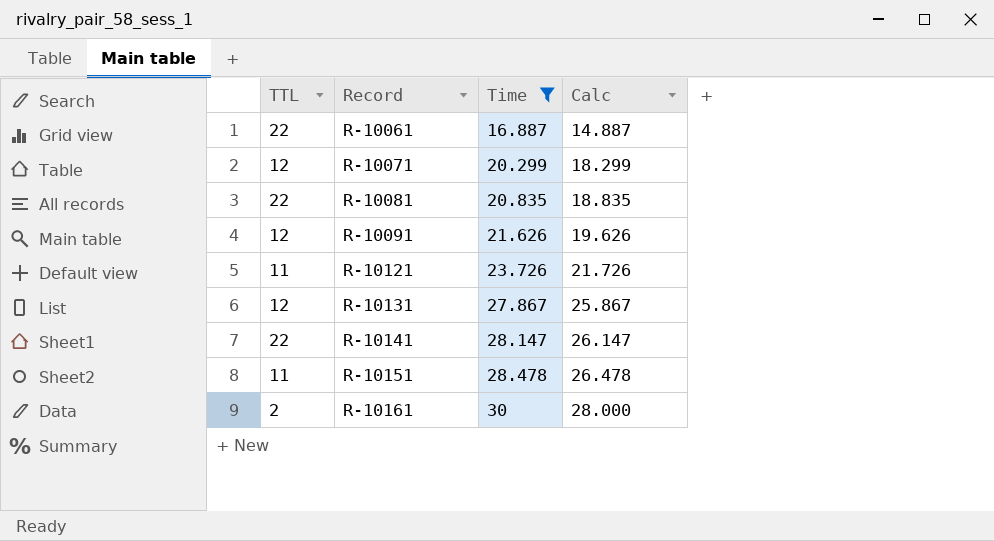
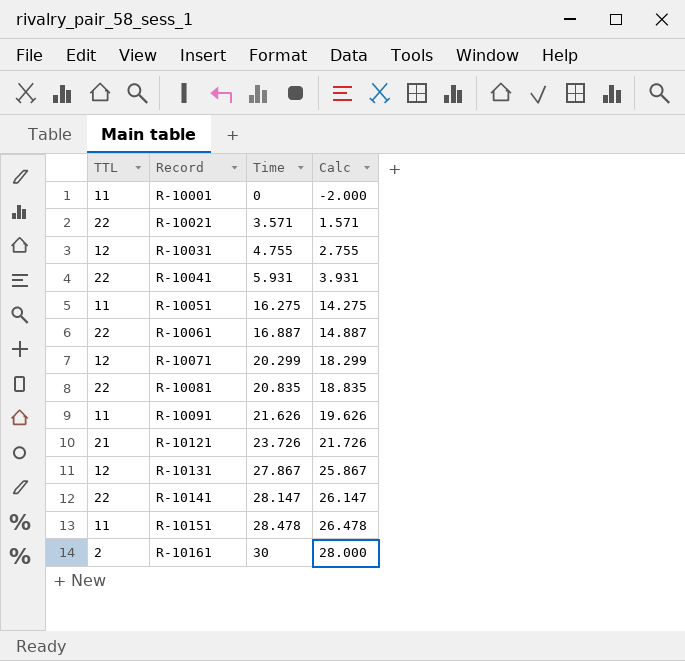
filter: Time >= 16.887 -> none
R-10091 | TTL: 12 -> 11
R-10121 | TTL: 11 -> 21

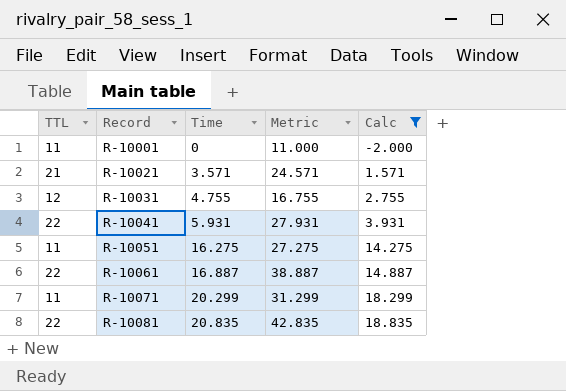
filter: none -> Calc <= 18.835
column Metric | formula: none -> [TTL] + [Time]
R-10021 | TTL: 22 -> 21
R-10071 | TTL: 12 -> 11

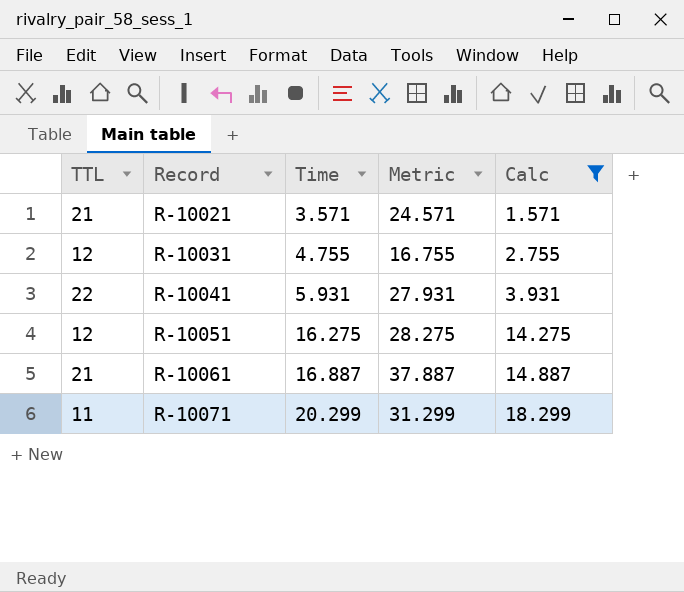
row R-10001: 11 | 0 | 11.000 | -2.000 -> none
row R-10081: 22 | 20.835 | 42.835 | 18.835 -> none
R-10051 | TTL: 11 -> 12
R-10051 | Metric: 27.275 -> 28.275
R-10061 | TTL: 22 -> 21
R-10061 | Metric: 38.887 -> 37.887

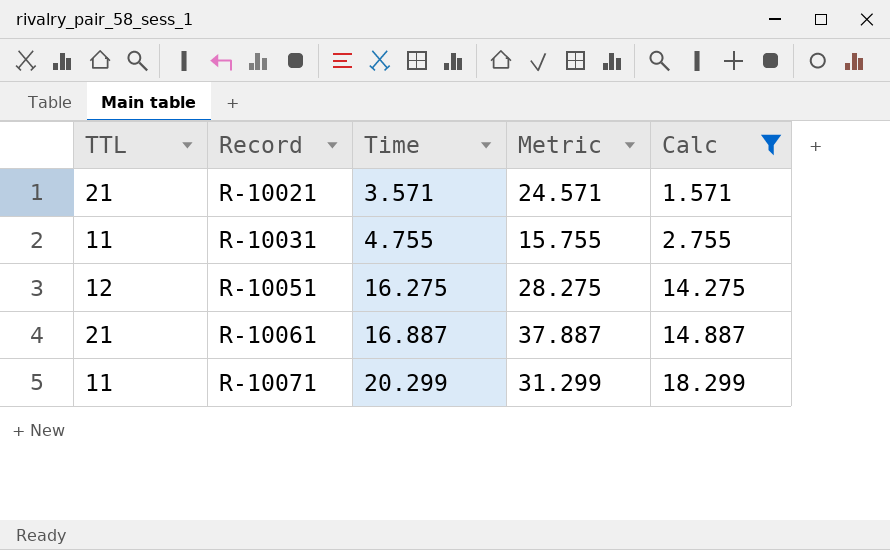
row R-10041: 22 | 5.931 | 27.931 | 3.931 -> none
R-10031 | TTL: 12 -> 11
R-10031 | Metric: 16.755 -> 15.755

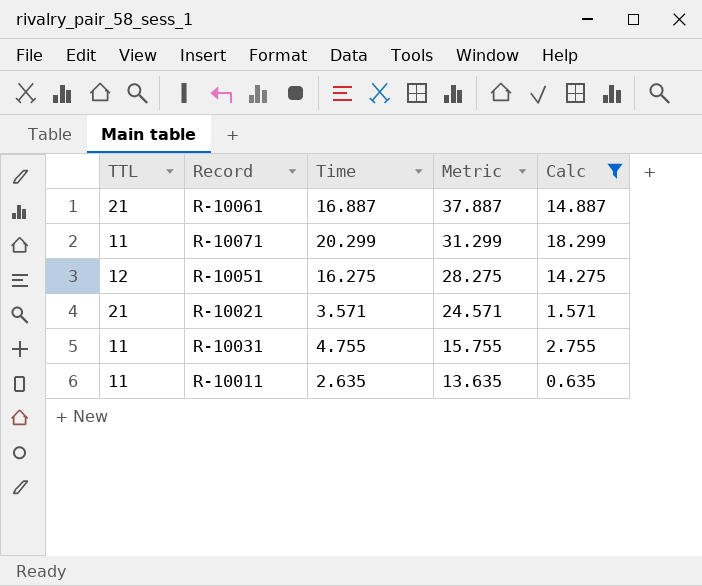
row order: Record ascending -> Metric descending
row R-10011: none -> 11 | 2.635 | 13.635 | 0.635

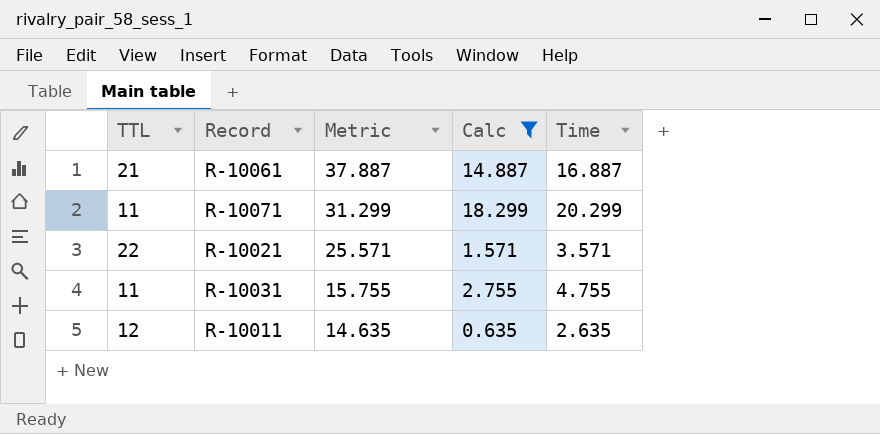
column Time | position: 3 -> 5
row R-10051: 12 | 16.275 | 28.275 | 14.275 -> none
R-10021 | TTL: 21 -> 22
R-10021 | Metric: 24.571 -> 25.571
R-10011 | TTL: 11 -> 12
R-10011 | Metric: 13.635 -> 14.635

